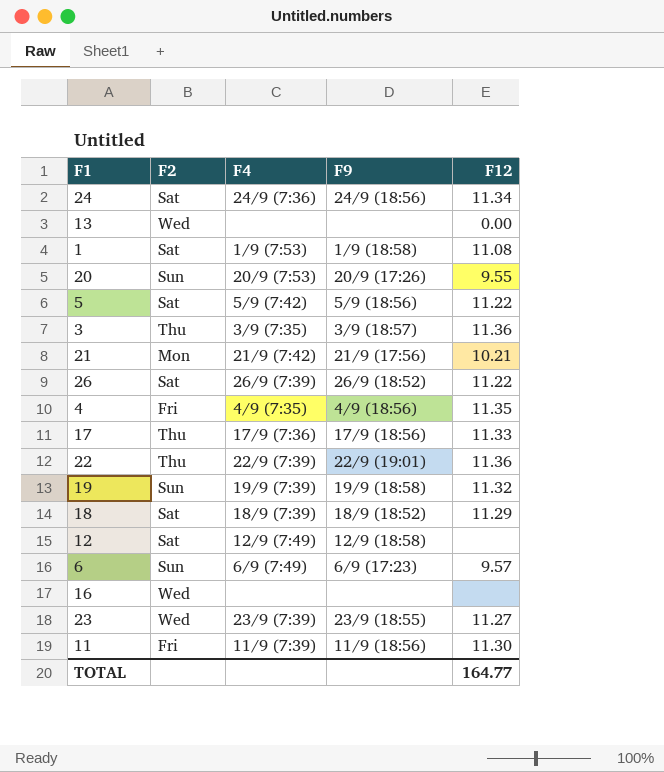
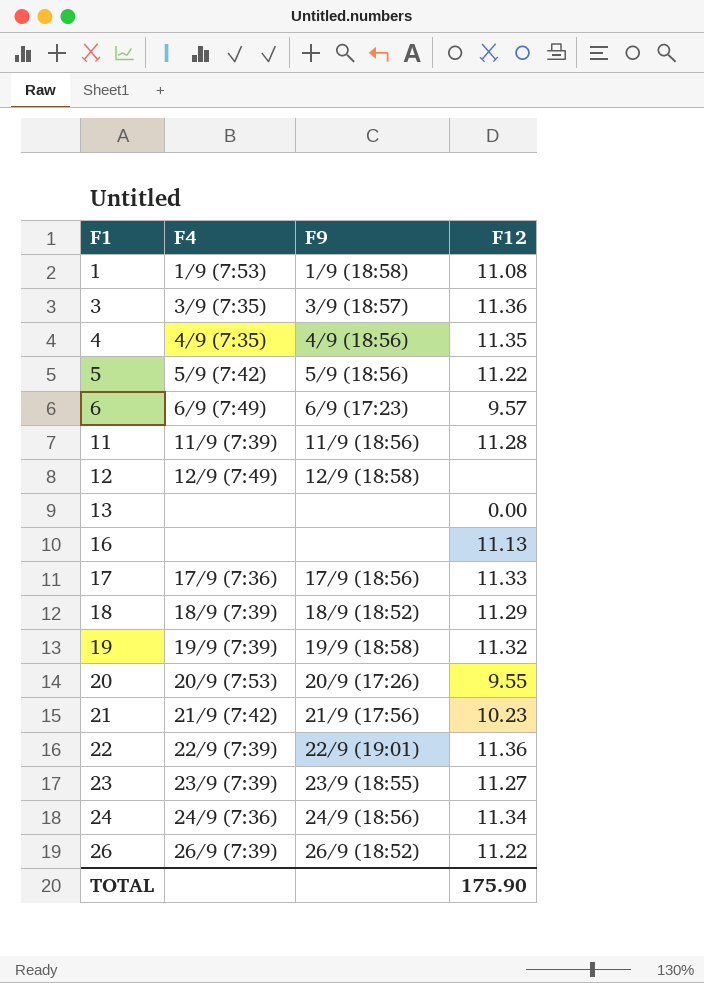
row order: none -> F1 ascending
column F2 | position: 2 -> none
11 | F12: 11.30 -> 11.28
16 | F12: none -> 11.13
21 | F12: 10.21 -> 10.23
TOTAL | F12: 164.77 -> 175.90

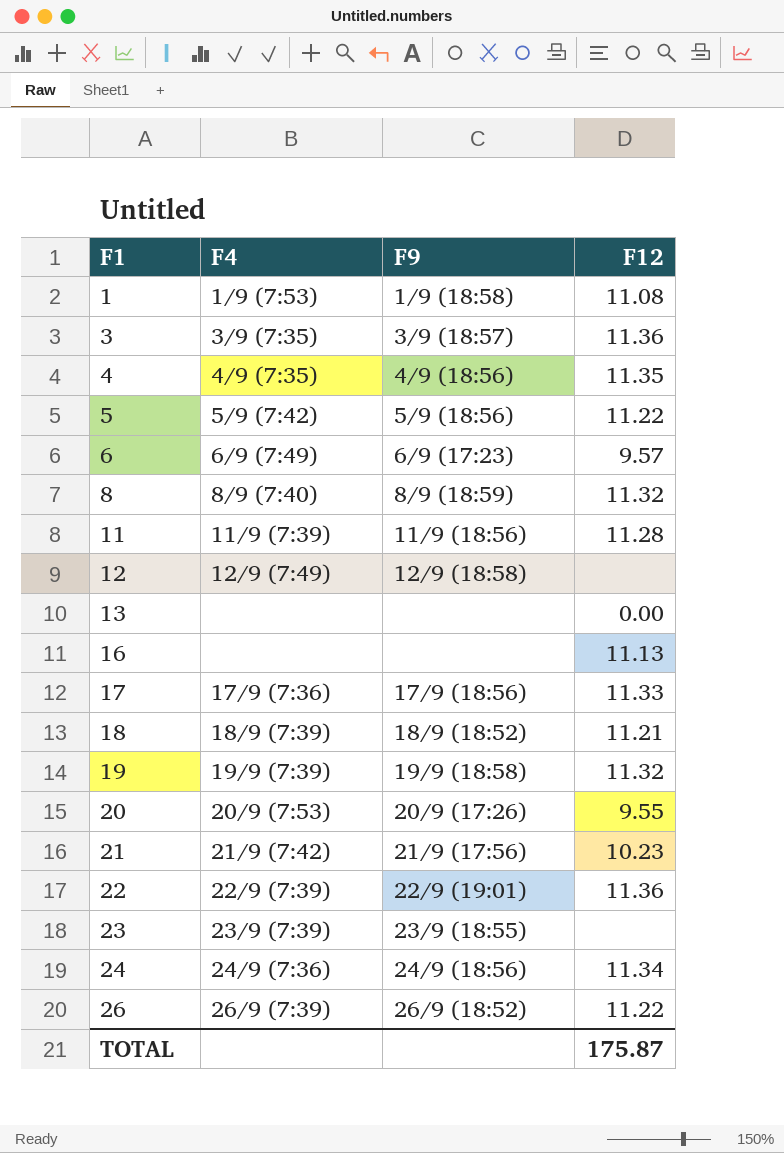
row 8: none -> 8/9 (7:40) | 8/9 (18:59) | 11.32
18 | F12: 11.29 -> 11.21
23 | F12: 11.27 -> none
TOTAL | F12: 175.90 -> 175.87

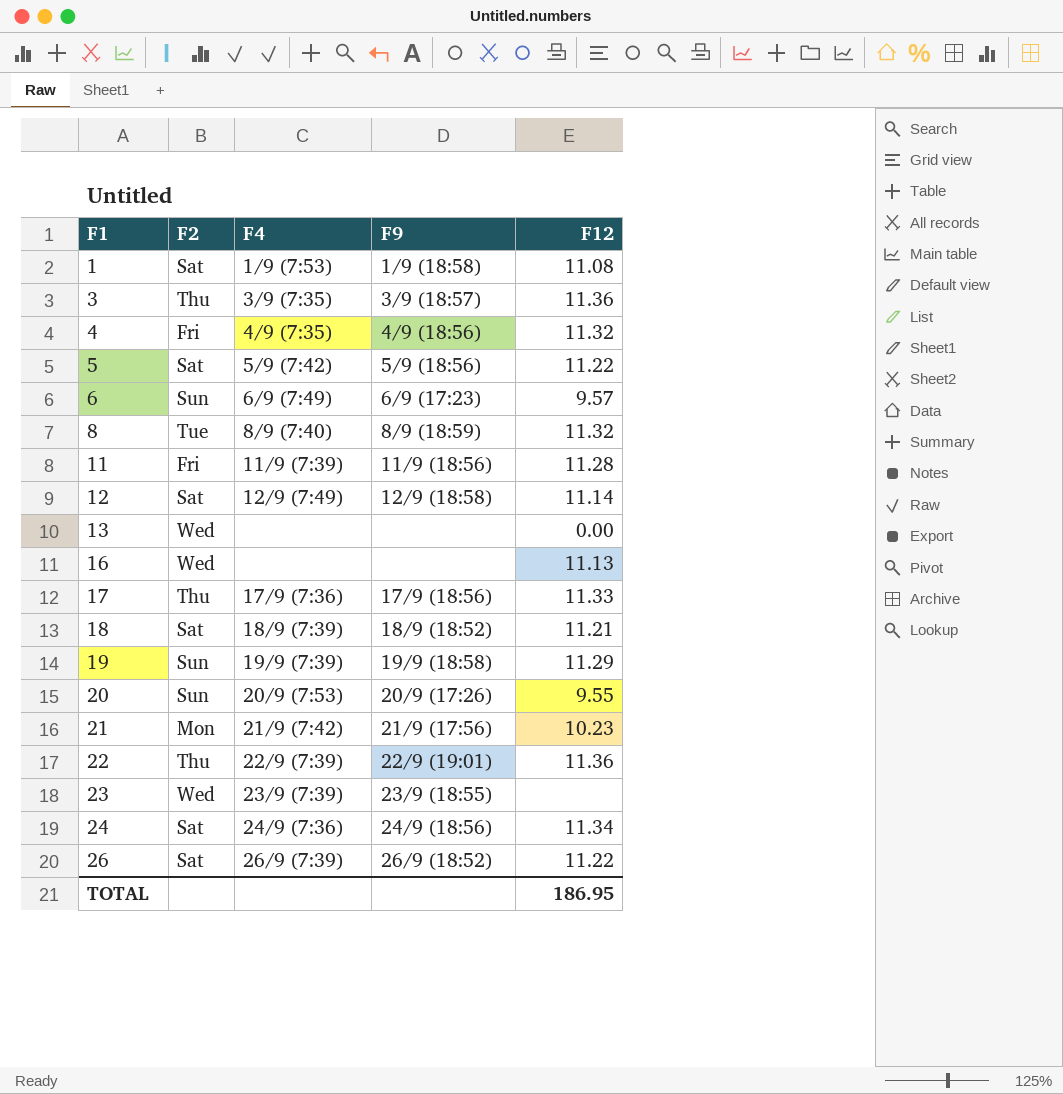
column F2 | position: none -> 2
4 | F12: 11.35 -> 11.32
12 | F12: none -> 11.14
19 | F12: 11.32 -> 11.29
TOTAL | F12: 175.87 -> 186.95

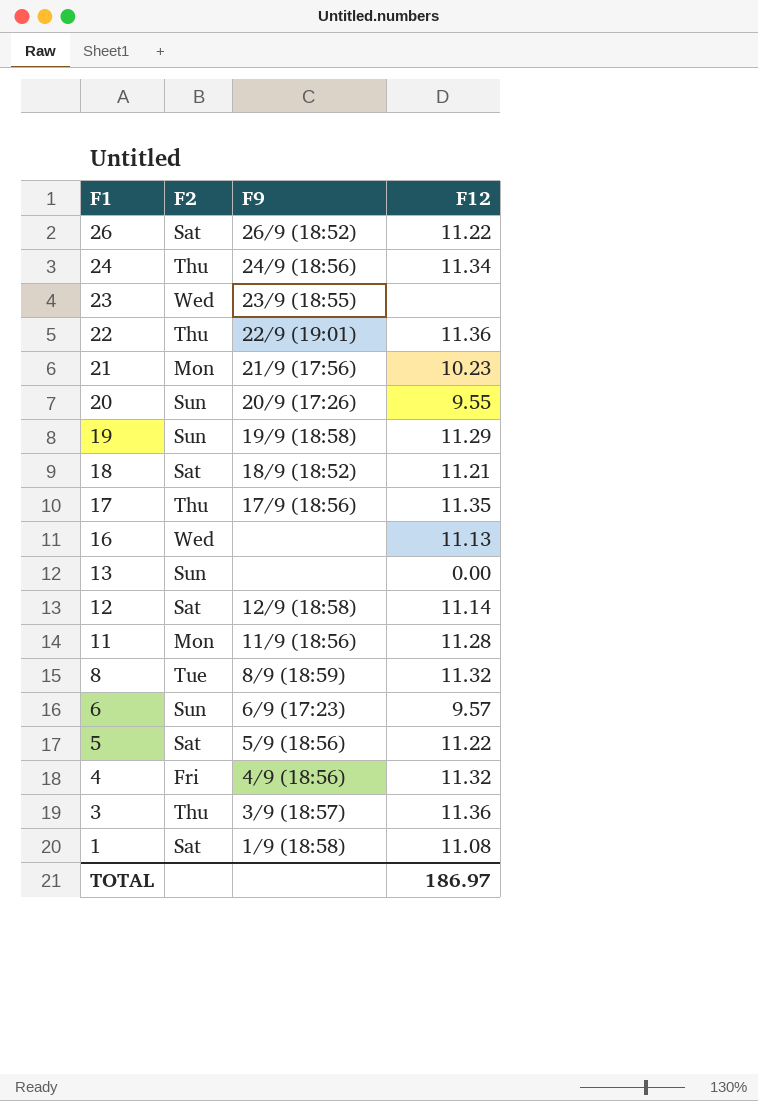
row order: F1 ascending -> F1 descending
column F4 | position: 3 -> none
24 | F2: Sat -> Thu
17 | F12: 11.33 -> 11.35
13 | F2: Wed -> Sun
11 | F2: Fri -> Mon
TOTAL | F12: 186.95 -> 186.97

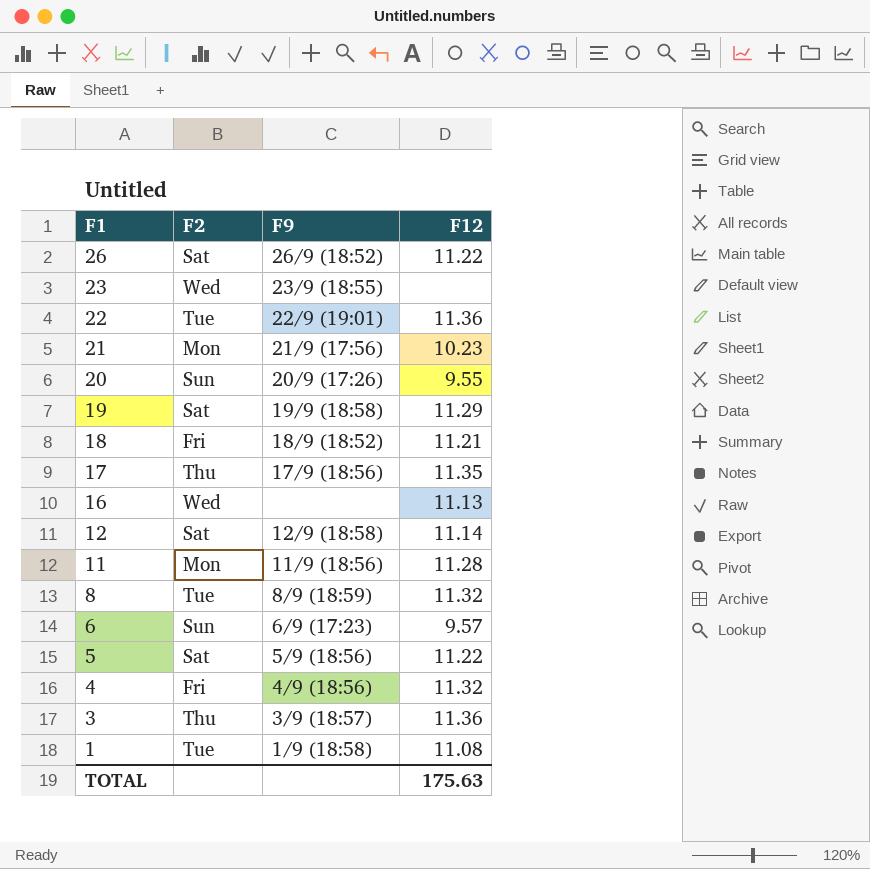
row 24: Thu | 24/9 (18:56) | 11.34 -> none
row 13: Sun | none | 0.00 -> none
22 | F2: Thu -> Tue
19 | F2: Sun -> Sat
18 | F2: Sat -> Fri
1 | F2: Sat -> Tue
TOTAL | F12: 186.97 -> 175.63

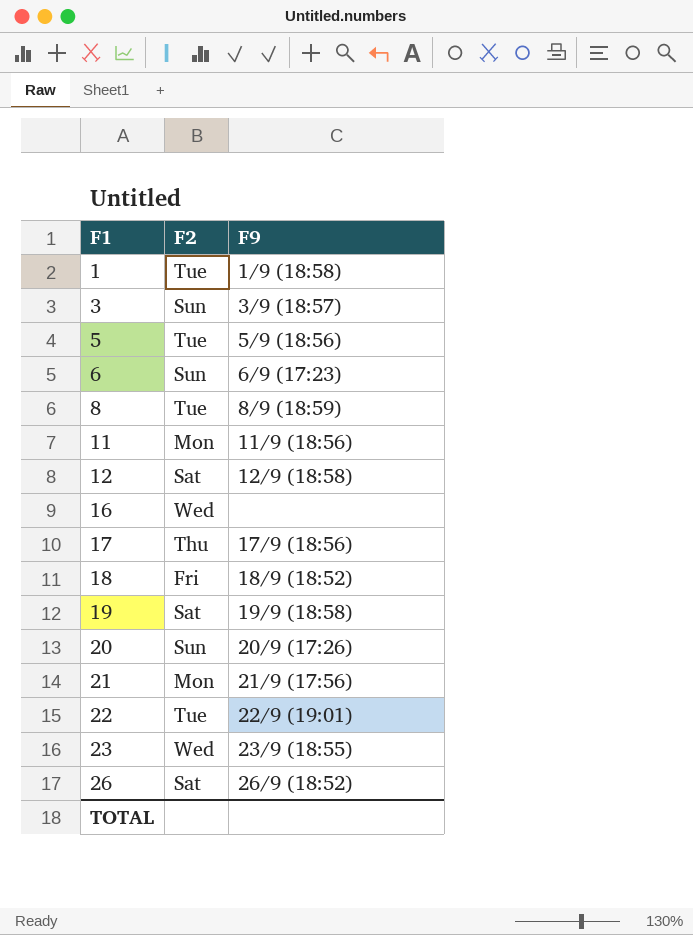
row order: F1 descending -> F1 ascending
column F12 | position: 4 -> none
row 4: Fri | 4/9 (18:56) | 11.32 -> none
3 | F2: Thu -> Sun
5 | F2: Sat -> Tue

